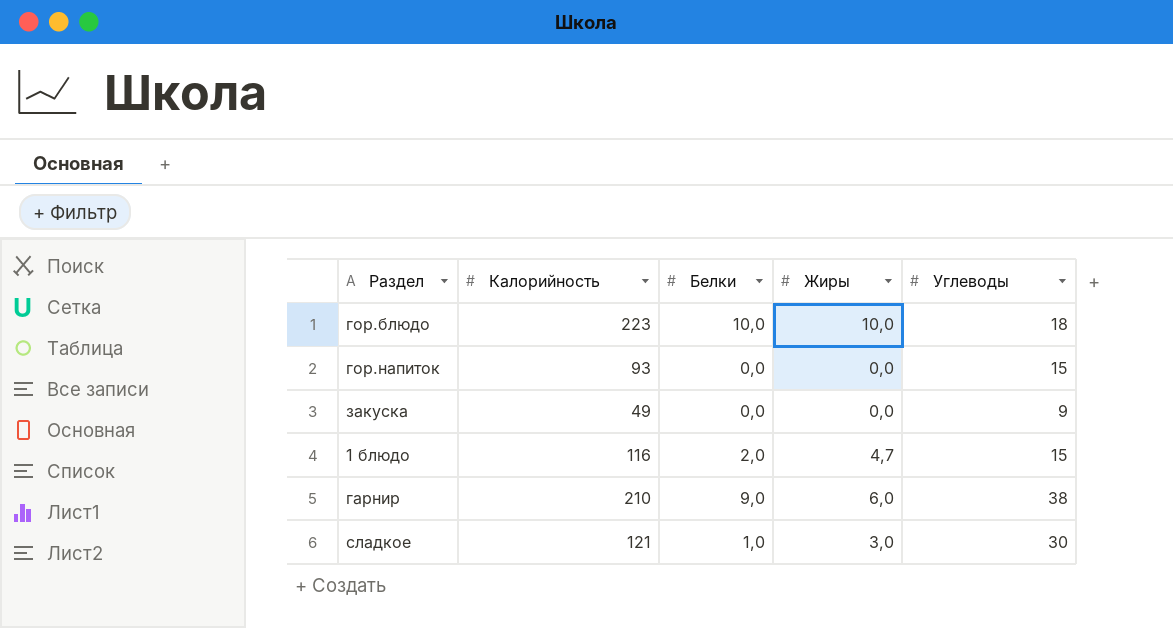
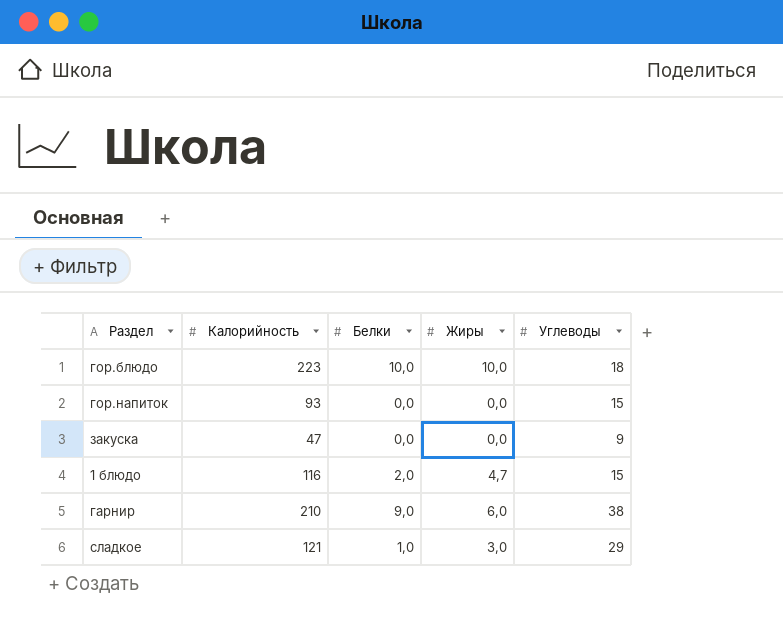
закуска | Калорийность: 49 -> 47
сладкое | Углеводы: 30 -> 29

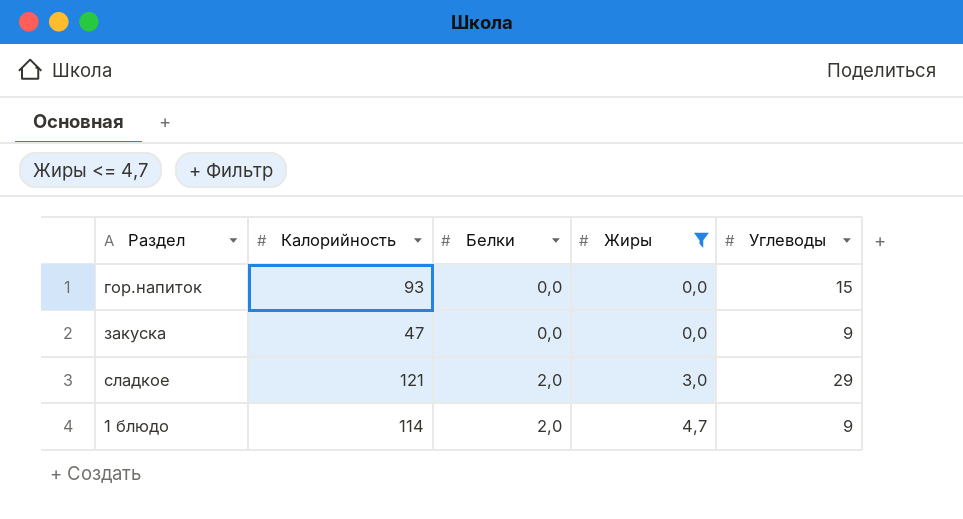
filter: none -> Жиры <= 4,7
row order: none -> Белки ascending
сладкое | Белки: 1,0 -> 2,0
1 блюдо | Калорийность: 116 -> 114
1 блюдо | Углеводы: 15 -> 9

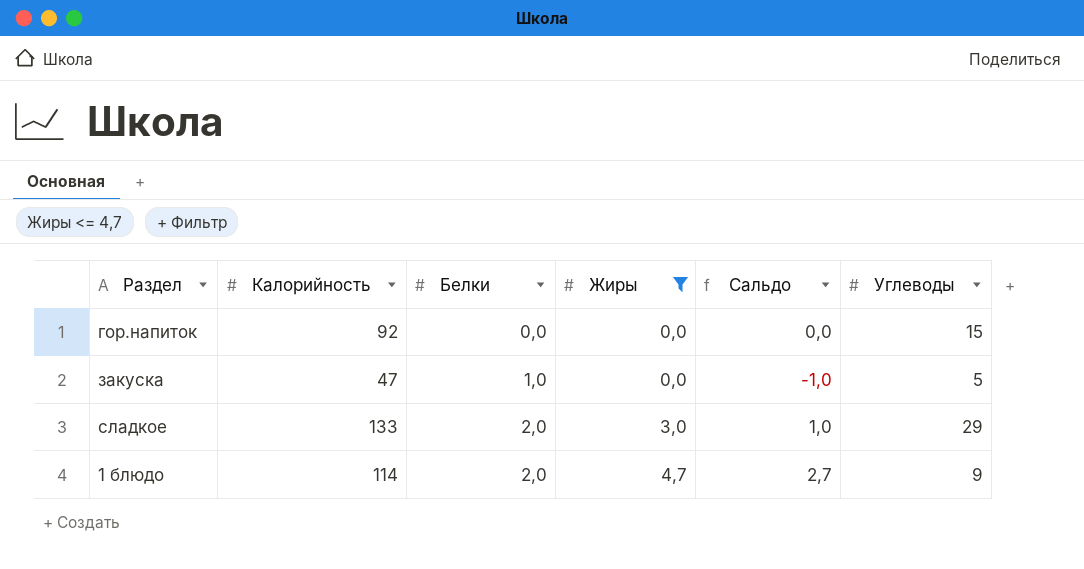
column Сальдо | formula: none -> [Жиры] - [Белки]
гор.напиток | Калорийность: 93 -> 92
закуска | Белки: 0,0 -> 1,0
закуска | Углеводы: 9 -> 5
сладкое | Калорийность: 121 -> 133

